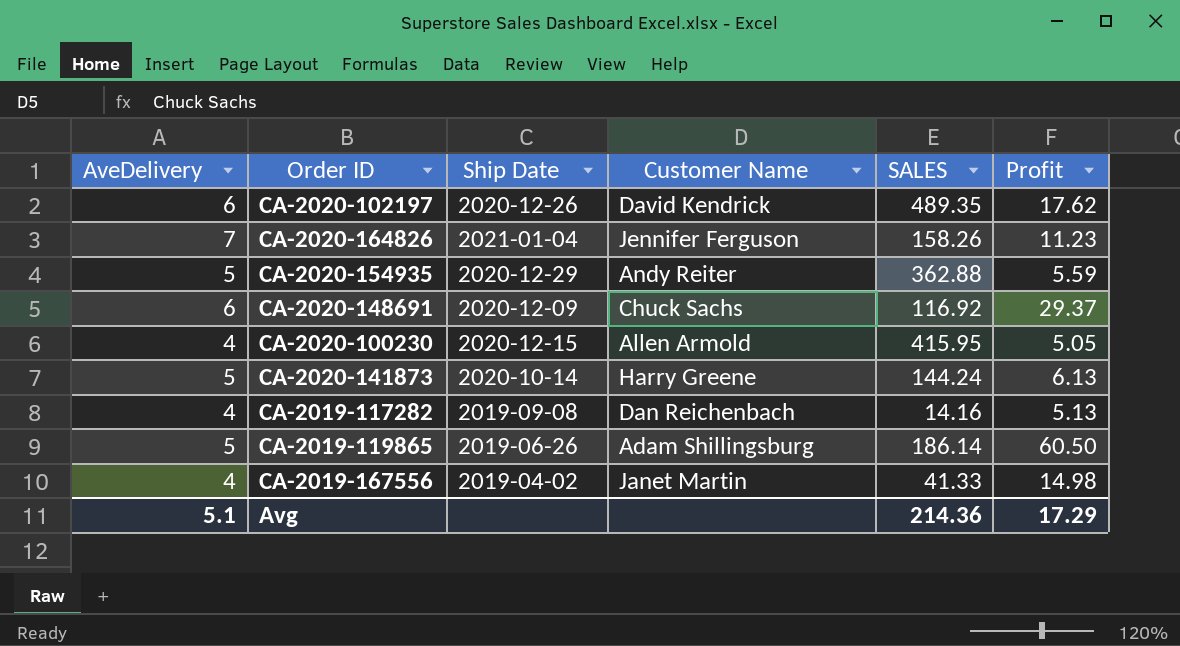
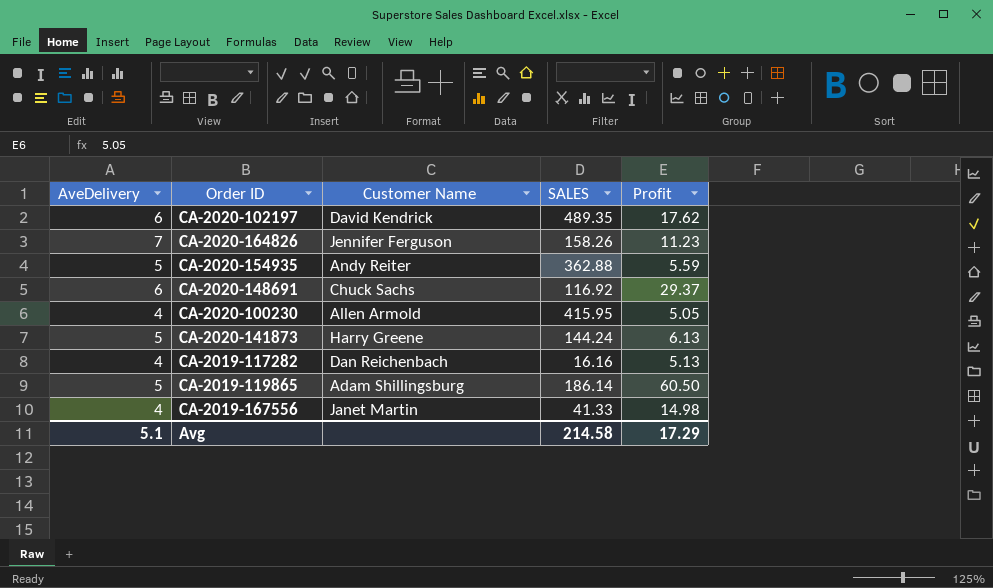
column Ship Date | position: 3 -> none
CA-2019-117282 | SALES: 14.16 -> 16.16
Avg | SALES: 214.36 -> 214.58

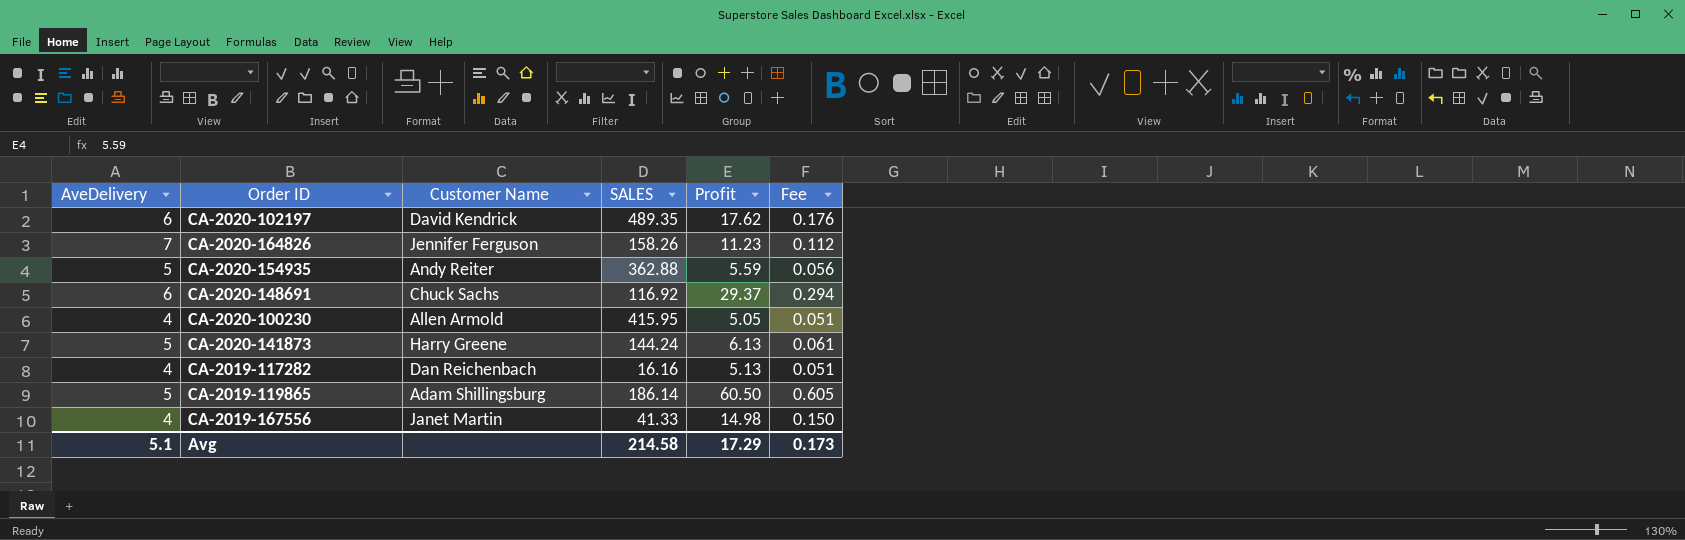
column Fee | formula: none -> [Profit] * 0.01

